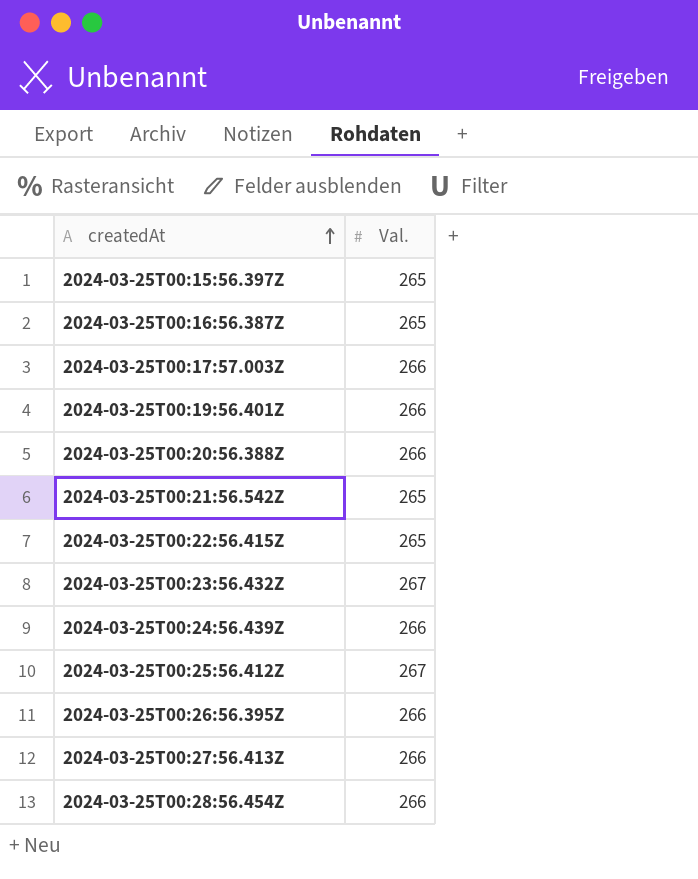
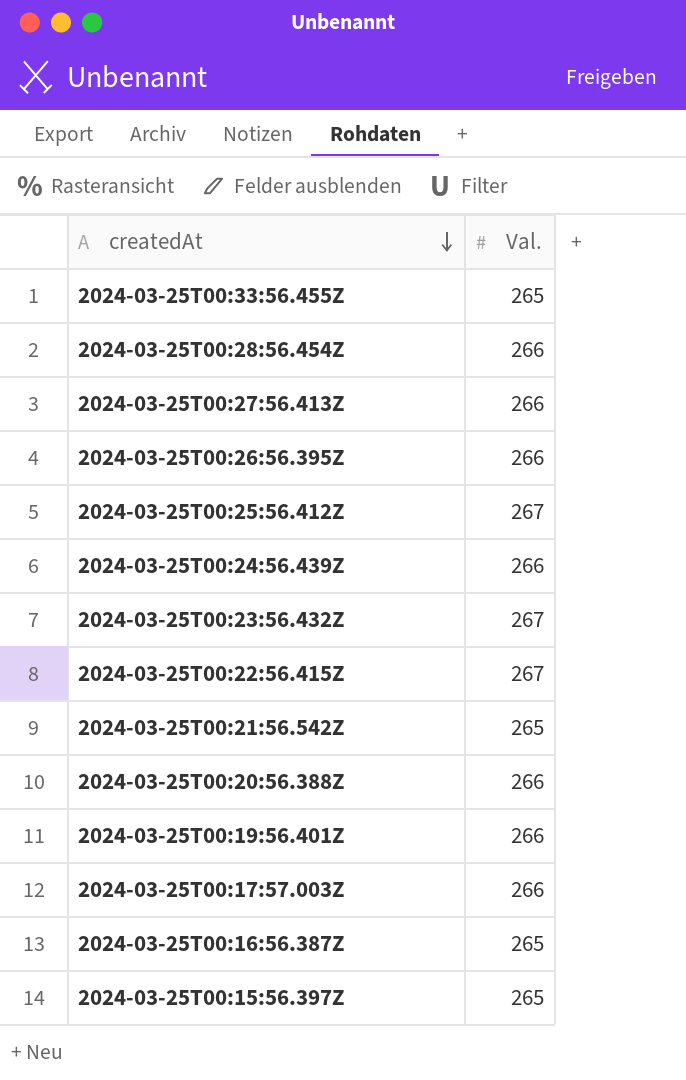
row order: createdAt ascending -> createdAt descending
row 2024-03-25T00:33:56.455Z: none -> 265
2024-03-25T00:22:56.415Z | Val.: 265 -> 267

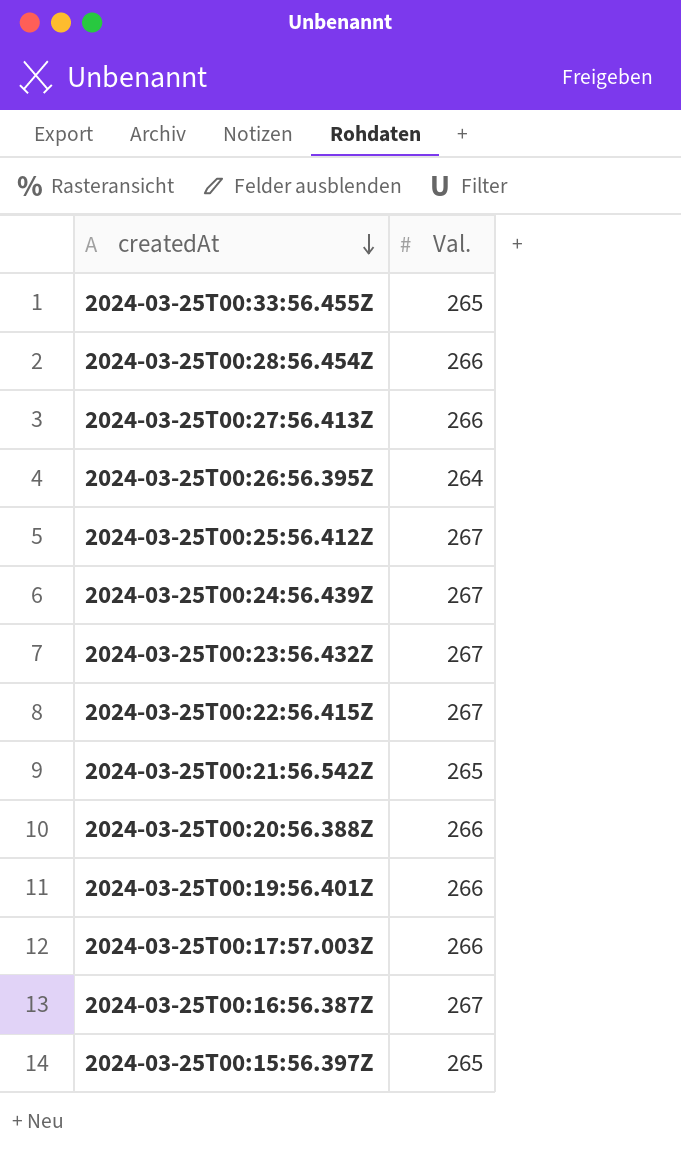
2024-03-25T00:26:56.395Z | Val.: 266 -> 264
2024-03-25T00:24:56.439Z | Val.: 266 -> 267
2024-03-25T00:16:56.387Z | Val.: 265 -> 267

